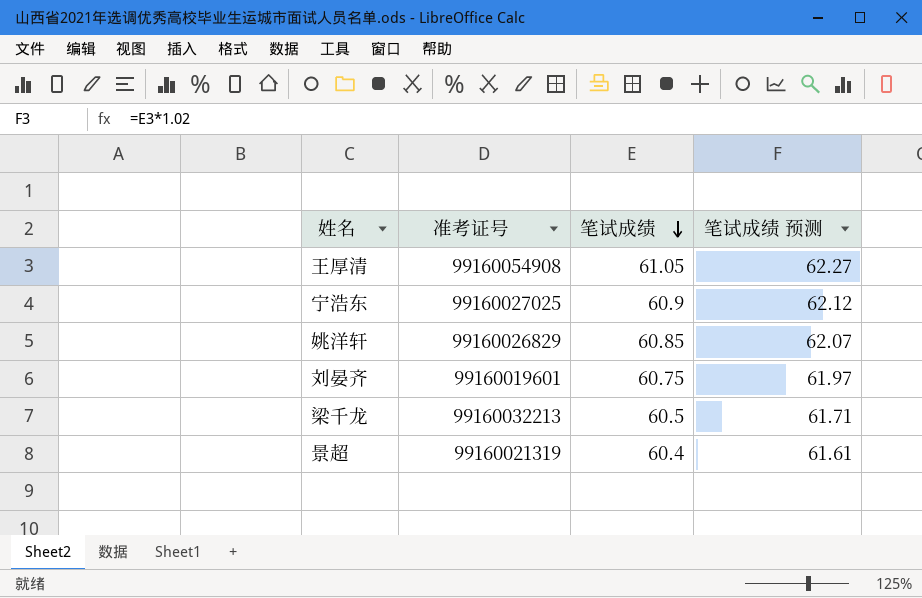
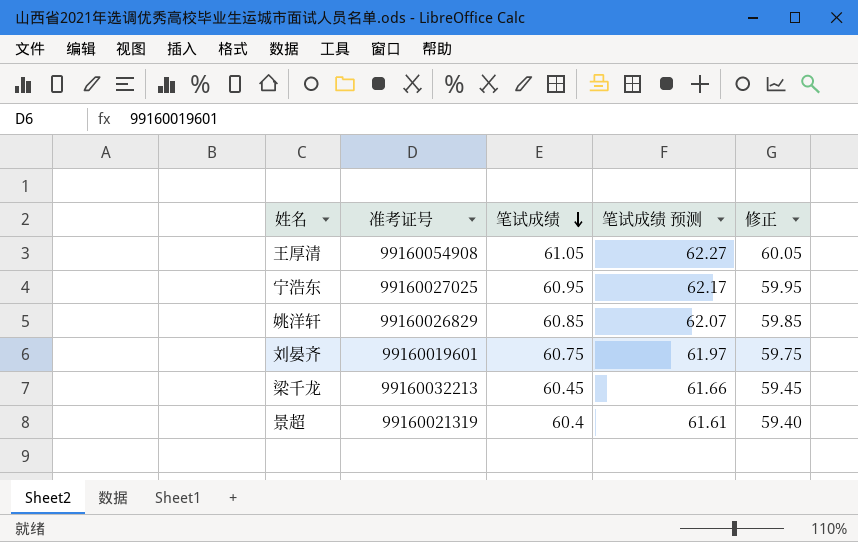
column 修正 | formula: none -> [笔试成绩] - 1
宁浩东 | 笔试成绩: 60.9 -> 60.95
宁浩东 | 笔试成绩 预测: 62.12 -> 62.17
梁千龙 | 笔试成绩: 60.5 -> 60.45
梁千龙 | 笔试成绩 预测: 61.71 -> 61.66

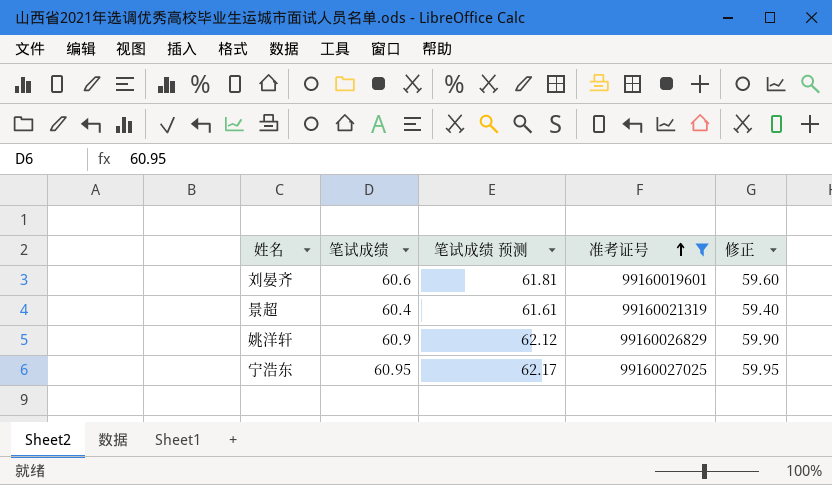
filter: none -> 准考证号 <= 99160027025
row order: 笔试成绩 descending -> 准考证号 ascending
column 准考证号 | position: 2 -> 4
刘晏齐 | 笔试成绩: 60.75 -> 60.6
刘晏齐 | 笔试成绩 预测: 61.97 -> 61.81
刘晏齐 | 修正: 59.75 -> 59.60
姚洋轩 | 笔试成绩: 60.85 -> 60.9
姚洋轩 | 笔试成绩 预测: 62.07 -> 62.12
姚洋轩 | 修正: 59.85 -> 59.90

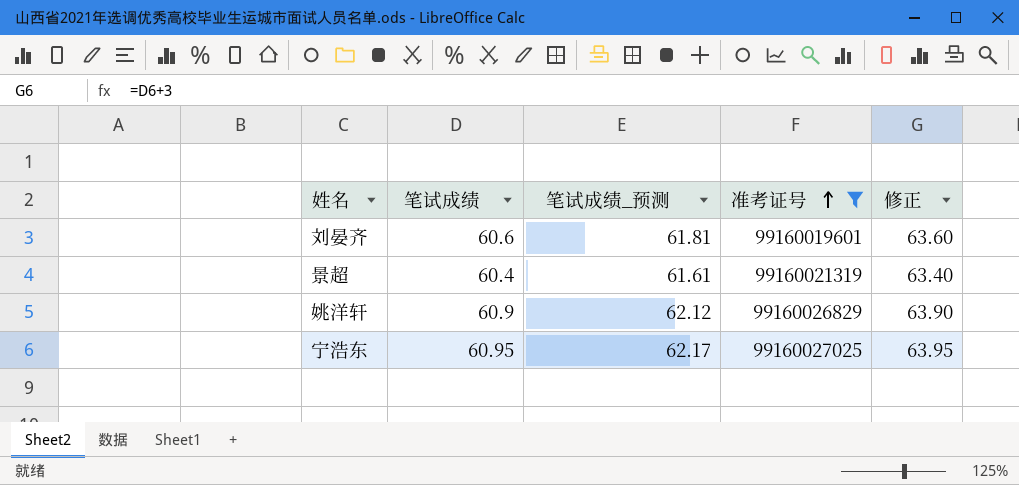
column name: 笔试成绩 预测 -> 笔试成绩_预测
column 修正 | formula: [笔试成绩] - 1 -> [笔试成绩] + 3

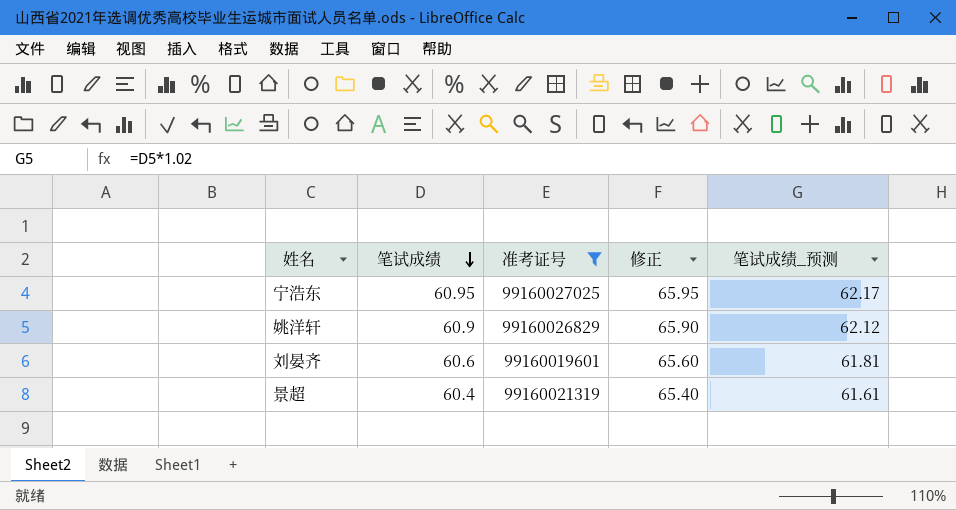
row order: 准考证号 ascending -> 笔试成绩 descending
column 修正 | formula: [笔试成绩] + 3 -> [笔试成绩] + 5
column 笔试成绩_预测 | position: 3 -> 5

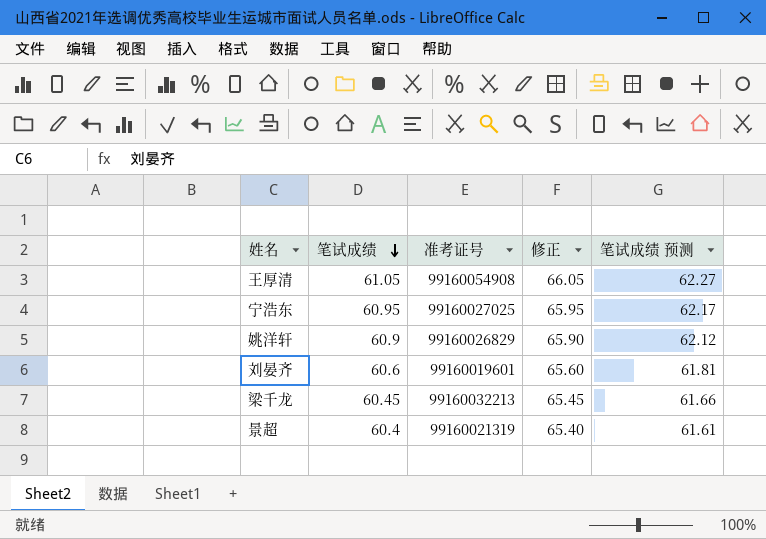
filter: 准考证号 <= 99160027025 -> none
column name: 笔试成绩_预测 -> 笔试成绩 预测

